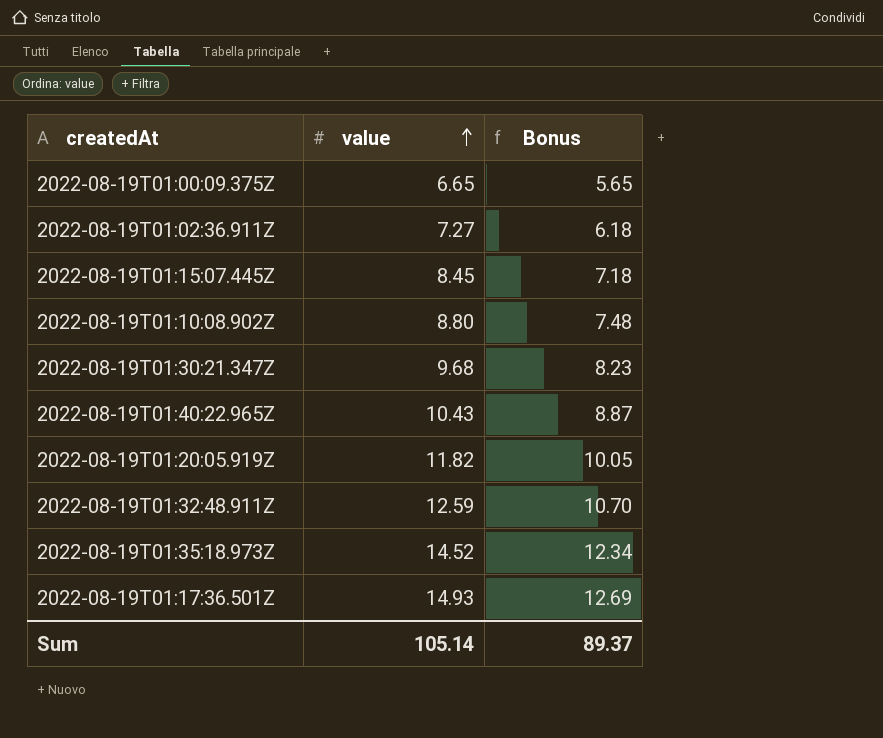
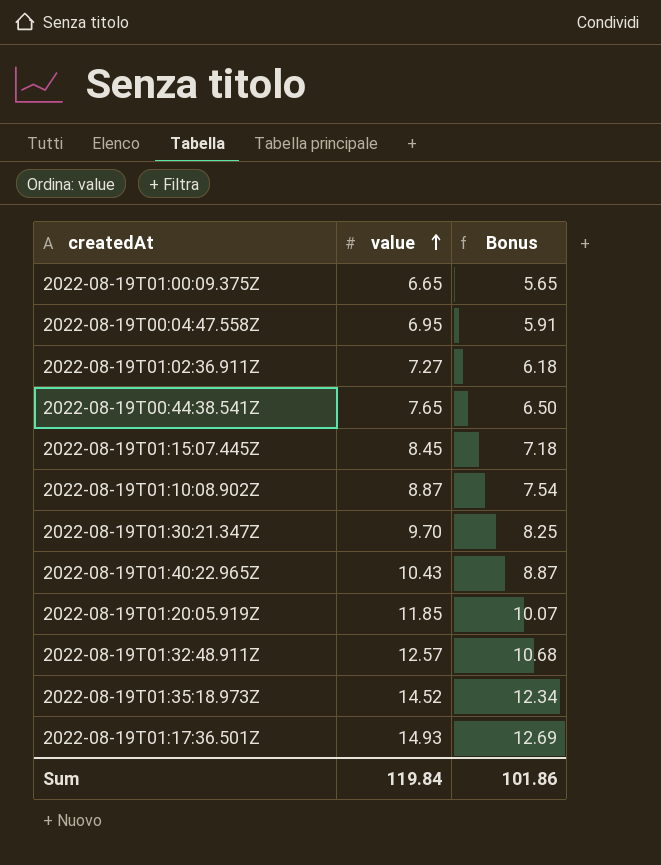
row 2022-08-19T00:04:47.558Z: none -> 6.95 | 5.91
row 2022-08-19T00:44:38.541Z: none -> 7.65 | 6.50
2022-08-19T01:10:08.902Z | value: 8.80 -> 8.87
2022-08-19T01:10:08.902Z | Bonus: 7.48 -> 7.54
2022-08-19T01:30:21.347Z | value: 9.68 -> 9.70
2022-08-19T01:30:21.347Z | Bonus: 8.23 -> 8.25
2022-08-19T01:20:05.919Z | value: 11.82 -> 11.85
2022-08-19T01:20:05.919Z | Bonus: 10.05 -> 10.07
2022-08-19T01:32:48.911Z | value: 12.59 -> 12.57
2022-08-19T01:32:48.911Z | Bonus: 10.70 -> 10.68
Sum | value: 105.14 -> 119.84
Sum | Bonus: 89.37 -> 101.86

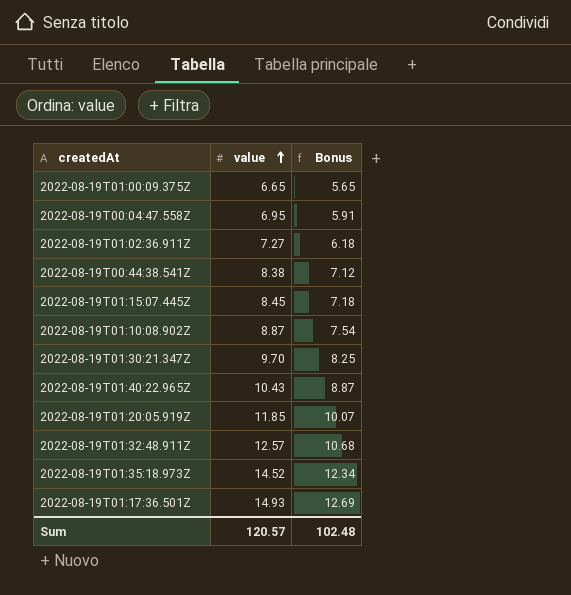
2022-08-19T00:44:38.541Z | value: 7.65 -> 8.38
2022-08-19T00:44:38.541Z | Bonus: 6.50 -> 7.12
Sum | value: 119.84 -> 120.57
Sum | Bonus: 101.86 -> 102.48

